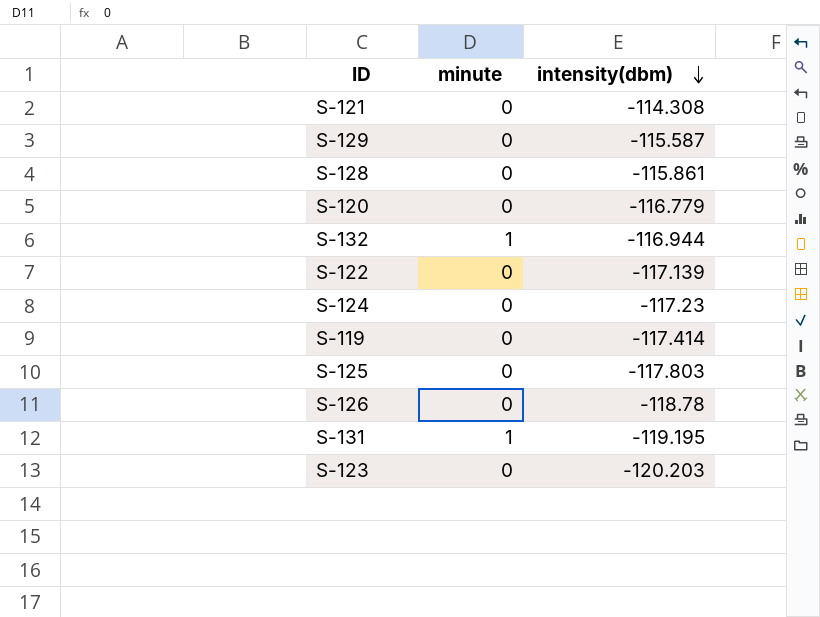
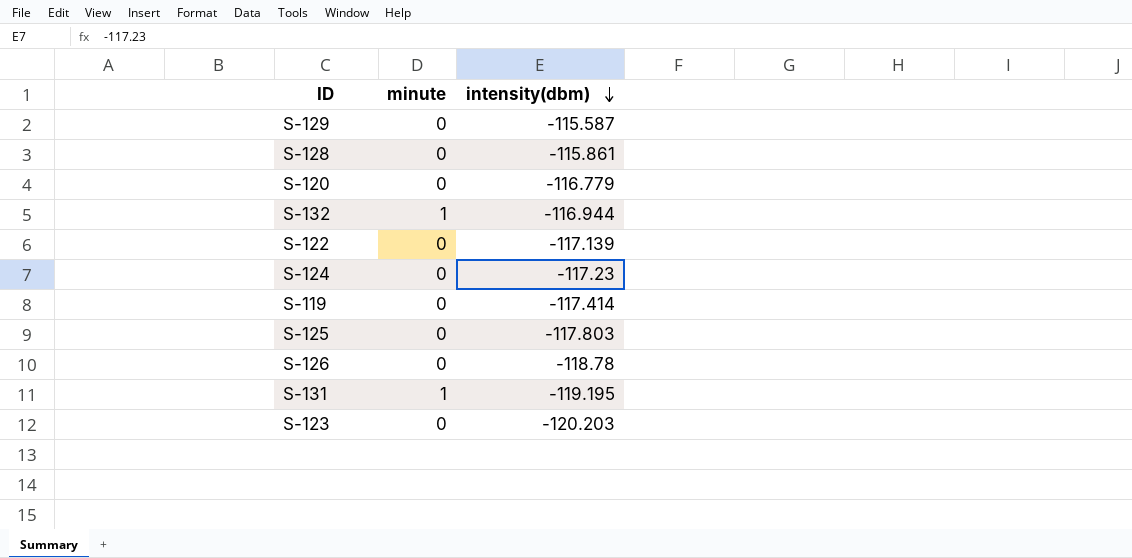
row S-121: 0 | -114.308 -> none

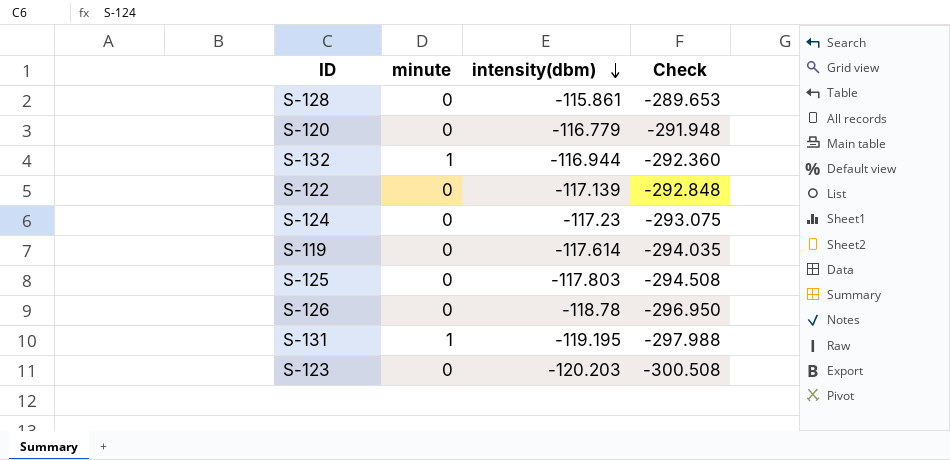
column Check | formula: none -> [intensity(dbm)] * 2.5
row S-129: 0 | -115.587 -> none
S-119 | intensity(dbm): -117.414 -> -117.614

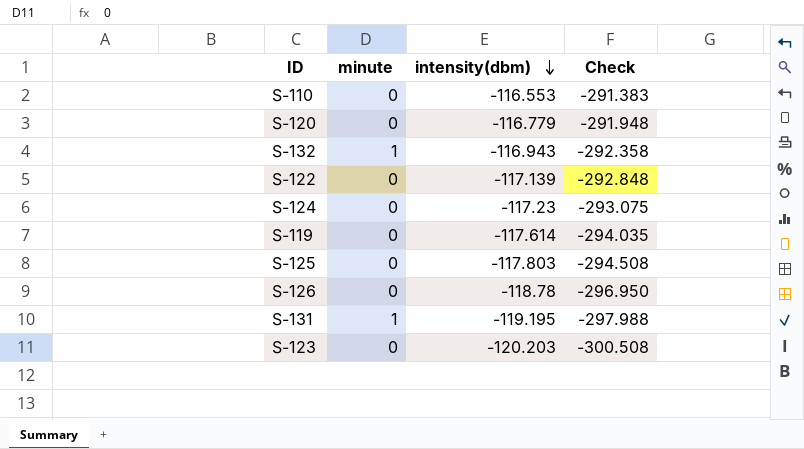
row S-128: 0 | -115.861 | -289.653 -> none
row S-110: none -> 0 | -116.553 | -291.383
S-132 | intensity(dbm): -116.944 -> -116.943
S-132 | Check: -292.360 -> -292.358

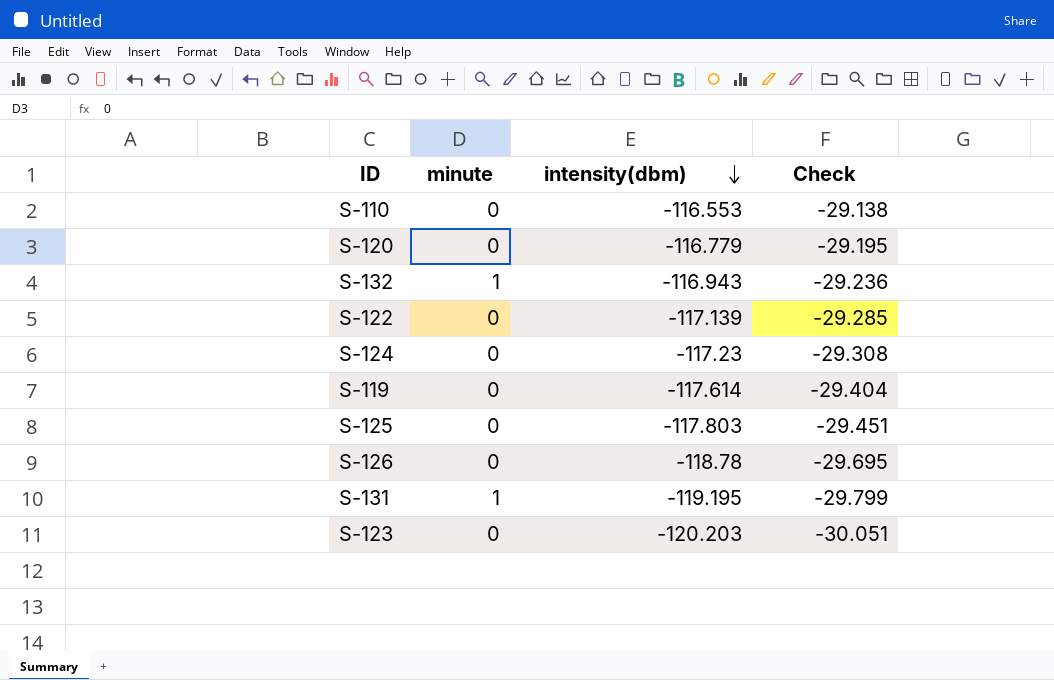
column Check | formula: [intensity(dbm)] * 2.5 -> [intensity(dbm)] * 0.25

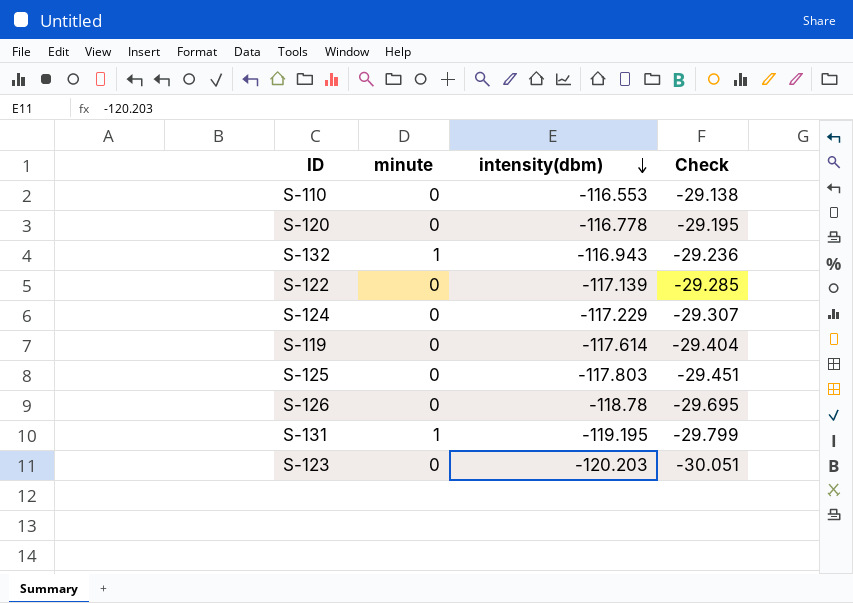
S-120 | intensity(dbm): -116.779 -> -116.778
S-124 | intensity(dbm): -117.23 -> -117.229
S-124 | Check: -29.308 -> -29.307

